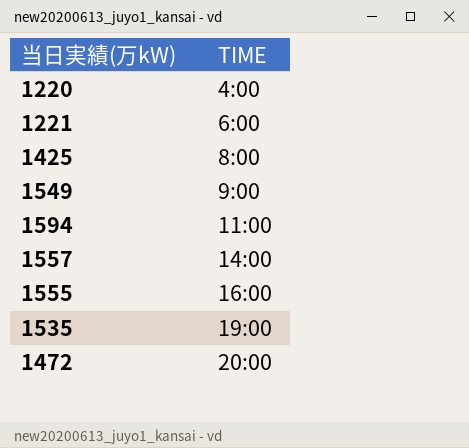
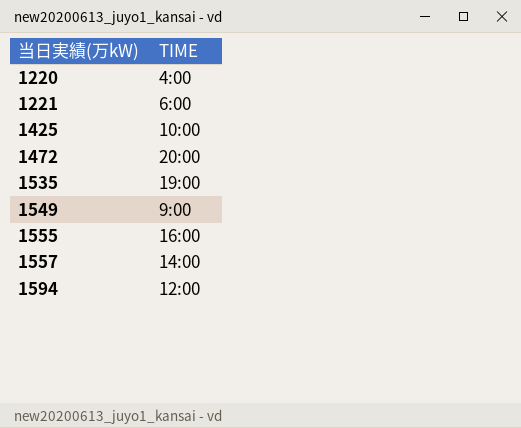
row order: TIME ascending -> 当日実績(万kW) ascending
1425 | TIME: 8:00 -> 10:00
1594 | TIME: 11:00 -> 12:00

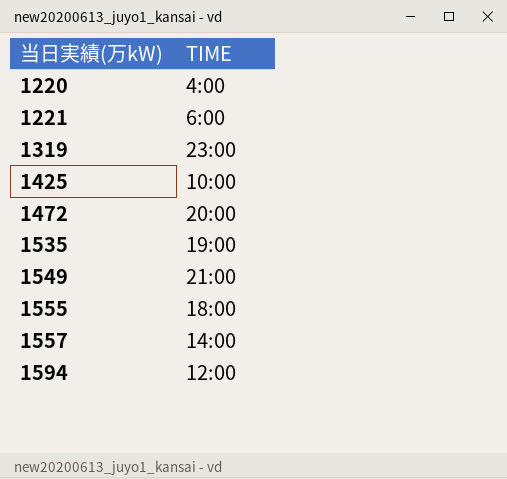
row 1319: none -> 23:00
1549 | TIME: 9:00 -> 21:00
1555 | TIME: 16:00 -> 18:00

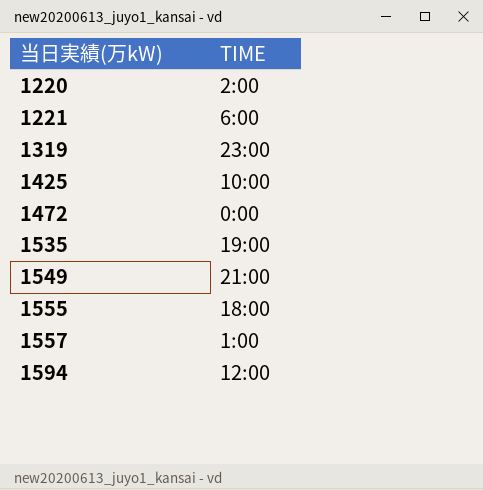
1220 | TIME: 4:00 -> 2:00
1472 | TIME: 20:00 -> 0:00
1557 | TIME: 14:00 -> 1:00

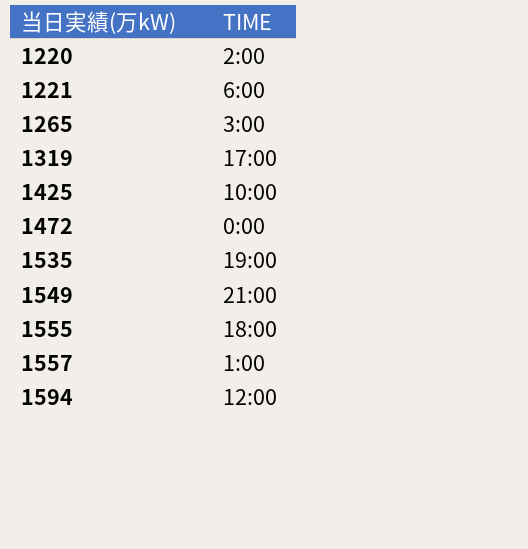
row 1265: none -> 3:00
1319 | TIME: 23:00 -> 17:00

